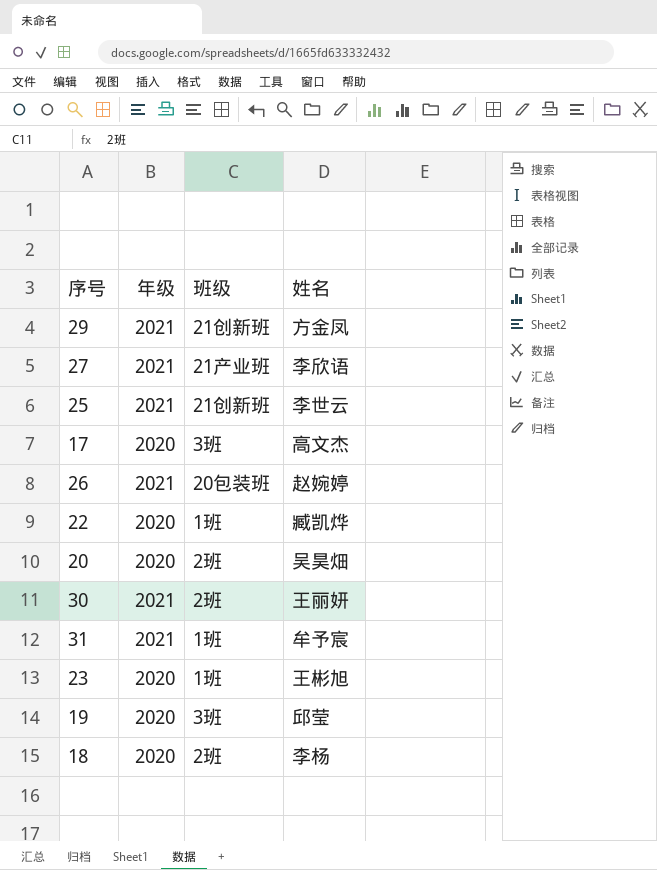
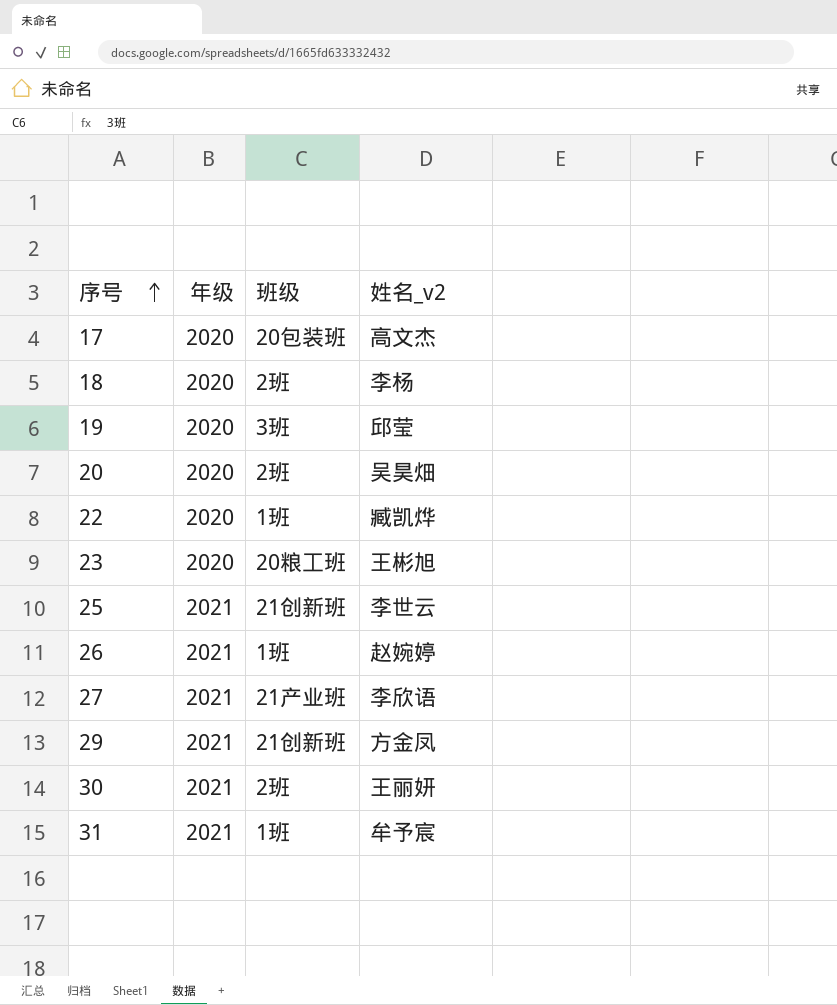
row order: none -> 序号 ascending
column name: 姓名 -> 姓名_v2
17 | 班级: 3班 -> 20包装班
23 | 班级: 1班 -> 20粮工班
26 | 班级: 20包装班 -> 1班

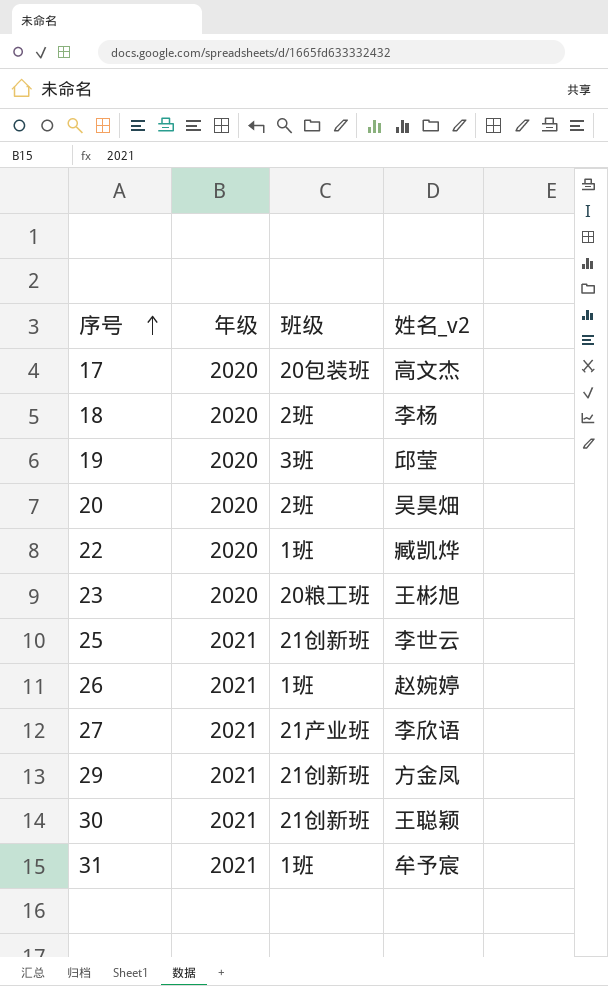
30 | 班级: 2班 -> 21创新班
30 | 姓名_v2: 王丽妍 -> 王聪颖

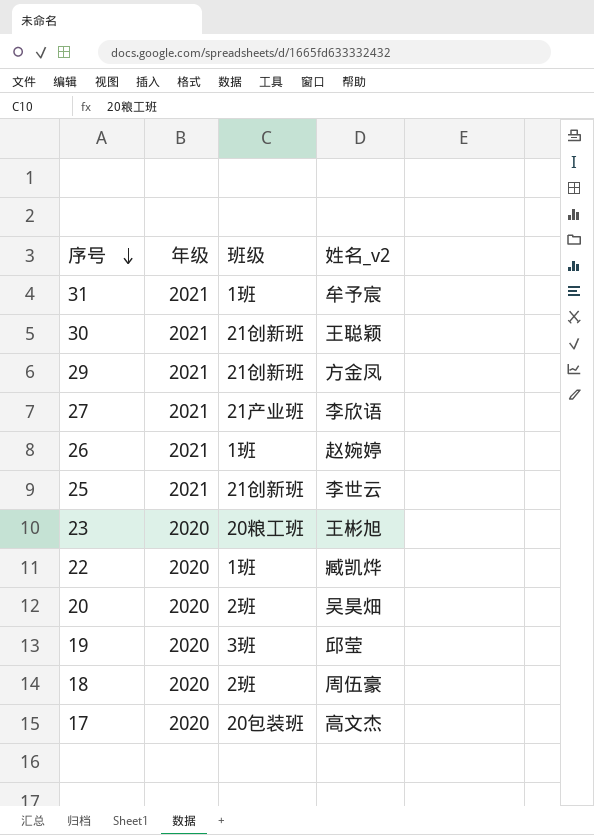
row order: 序号 ascending -> 序号 descending
18 | 姓名_v2: 李杨 -> 周伍豪

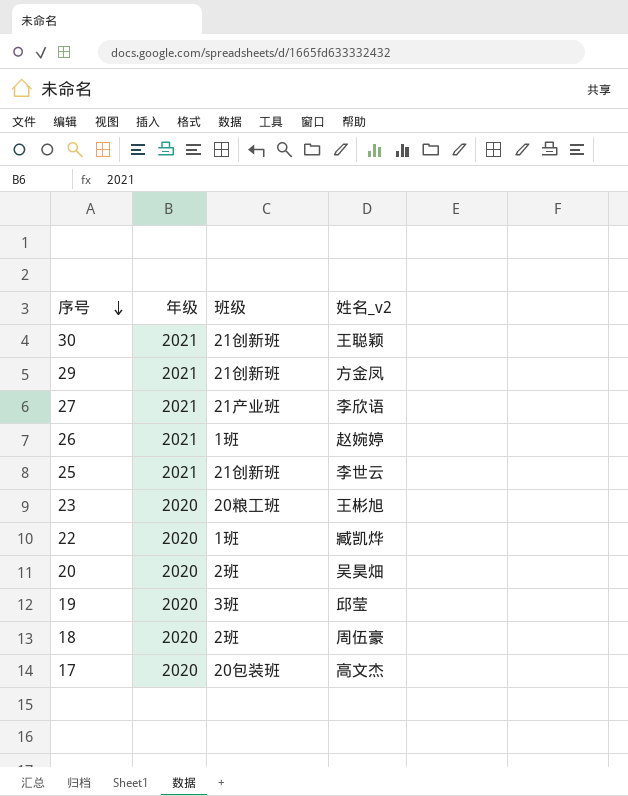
row 31: 2021 | 1班 | 牟予宸 -> none

